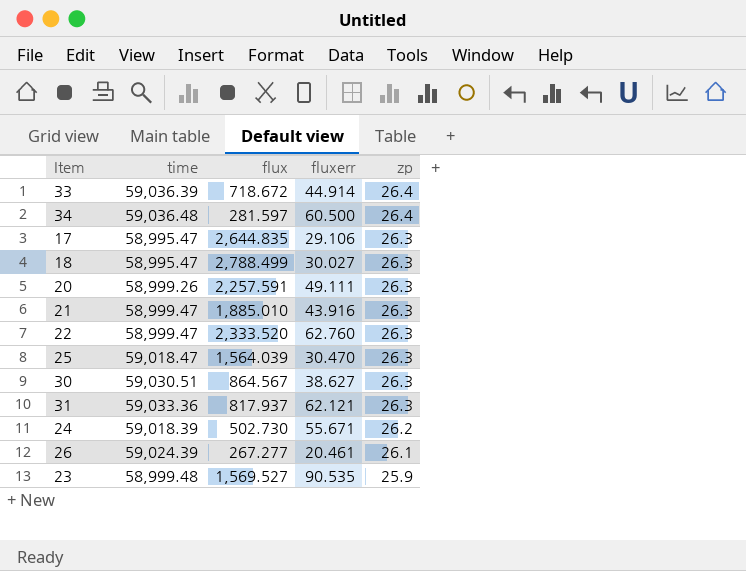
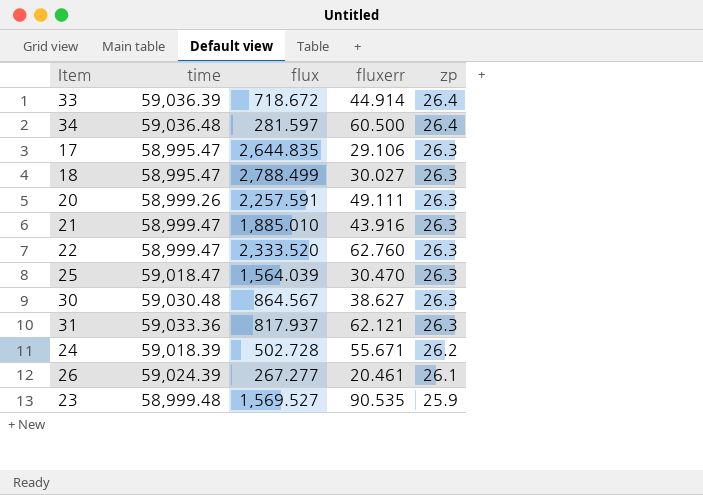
30 | time: 59,030.51 -> 59,030.48
24 | flux: 502.730 -> 502.728

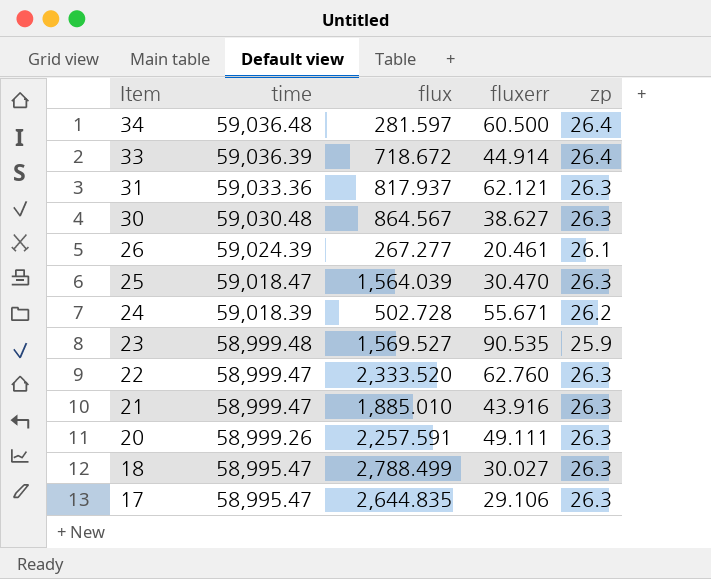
row order: zp descending -> Item descending

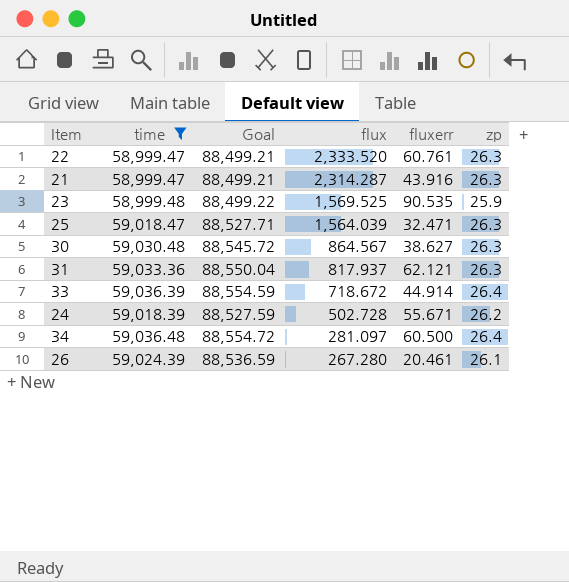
filter: none -> time >= 58,999.47
row order: Item descending -> flux descending
column Goal | formula: none -> [time] * 1.5
22 | fluxerr: 62.760 -> 60.761
21 | flux: 1,885.010 -> 2,314.287
23 | flux: 1,569.527 -> 1,569.525
25 | fluxerr: 30.470 -> 32.471
34 | flux: 281.597 -> 281.097
26 | flux: 267.277 -> 267.280

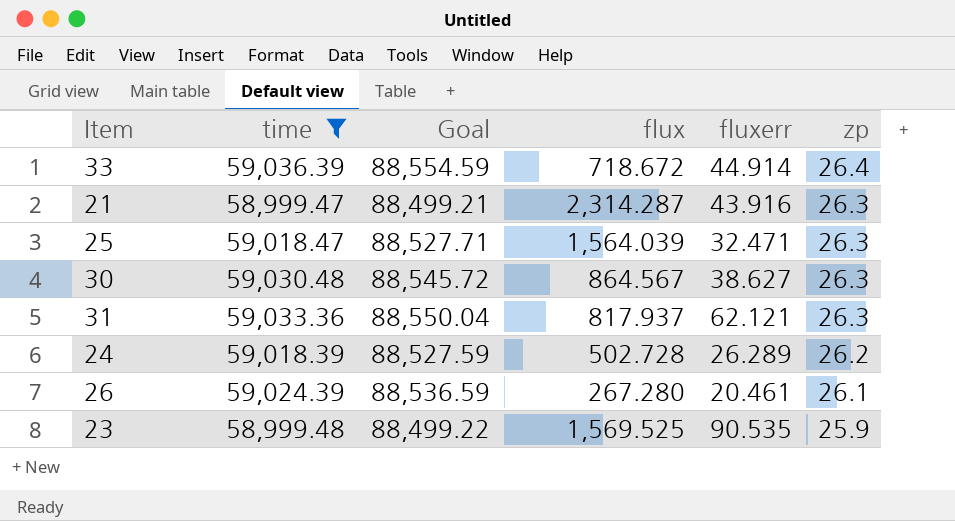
row order: flux descending -> zp descending
row 22: 58,999.47 | 88,499.21 | 2,333.520 | 60.761 | 26.3 -> none
row 34: 59,036.48 | 88,554.72 | 281.097 | 60.500 | 26.4 -> none
24 | fluxerr: 55.671 -> 26.289

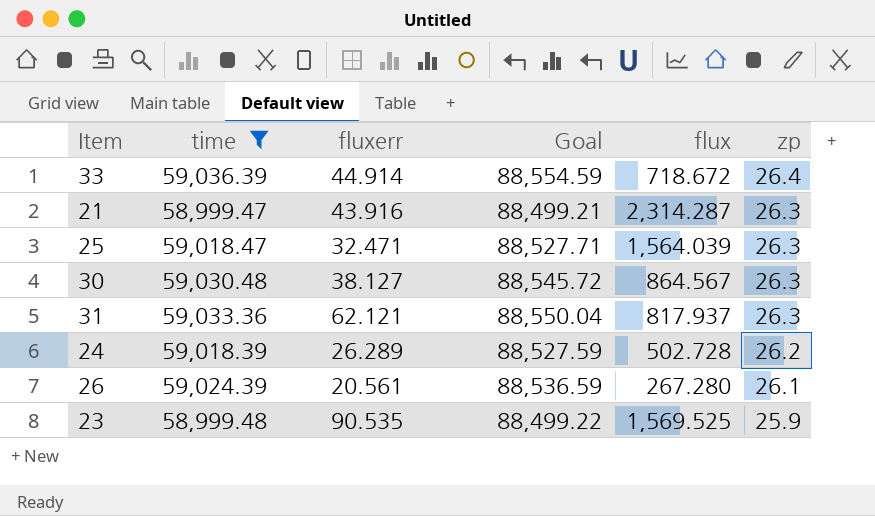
column fluxerr | position: 5 -> 3
30 | fluxerr: 38.627 -> 38.127
26 | fluxerr: 20.461 -> 20.561

